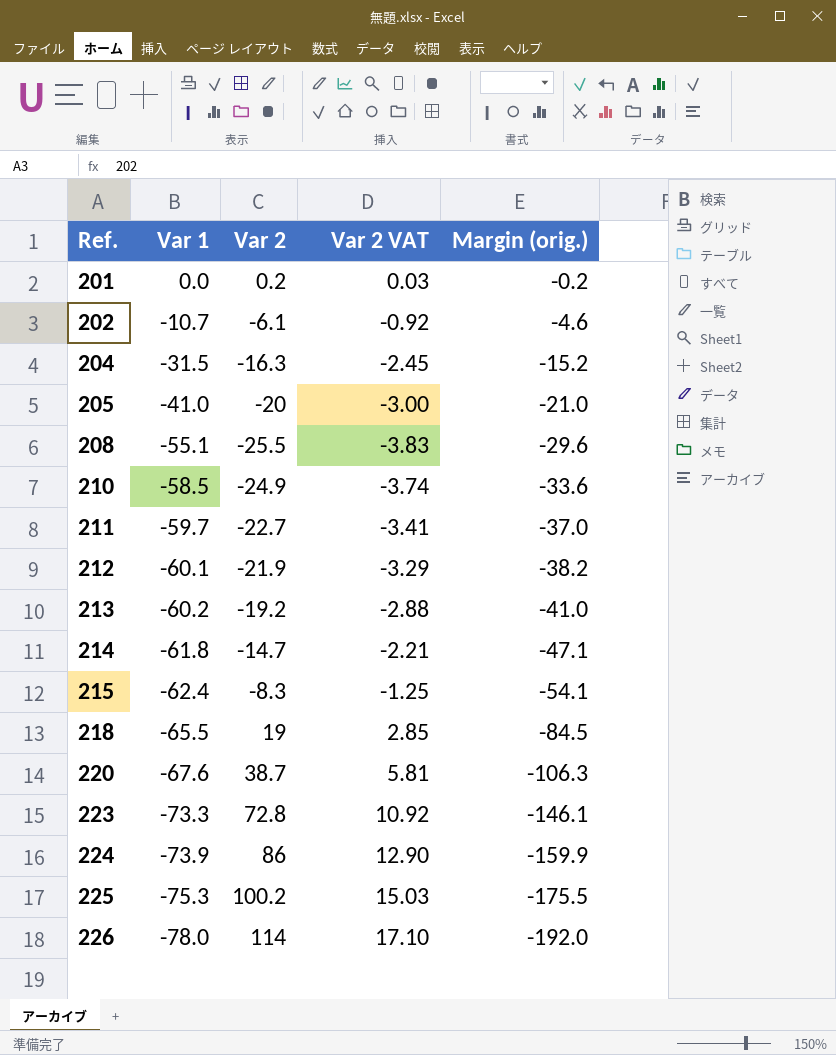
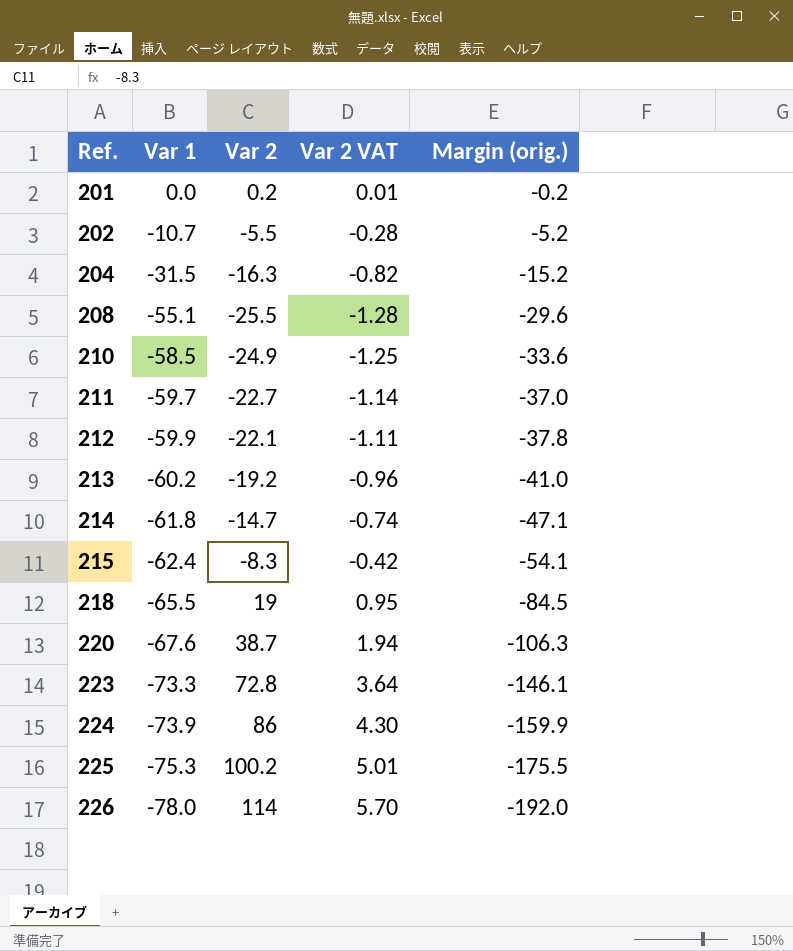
column Var 2 VAT | formula: [Var 2] * 0.15 -> [Var 2] * 0.05
row 205: -41.0 | -20 | -3.00 | -21.0 -> none
202 | Var 2: -6.1 -> -5.5
202 | Margin (orig.): -4.6 -> -5.2
212 | Var 1: -60.1 -> -59.9
212 | Var 2: -21.9 -> -22.1
212 | Margin (orig.): -38.2 -> -37.8

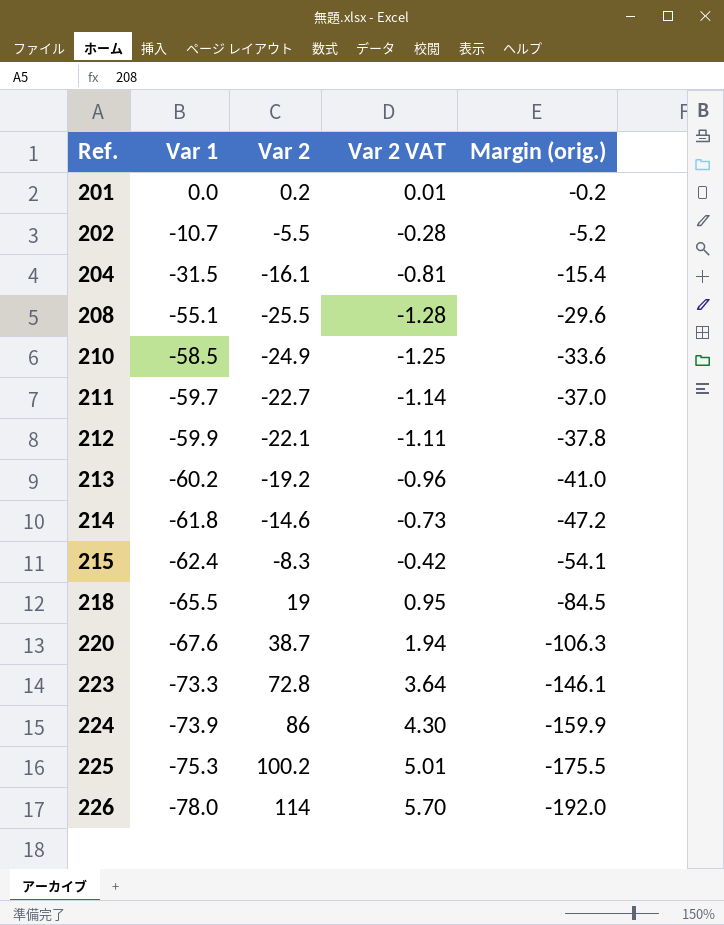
204 | Var 2: -16.3 -> -16.1
204 | Var 2 VAT: -0.82 -> -0.81
204 | Margin (orig.): -15.2 -> -15.4
214 | Var 2: -14.7 -> -14.6
214 | Var 2 VAT: -0.74 -> -0.73
214 | Margin (orig.): -47.1 -> -47.2

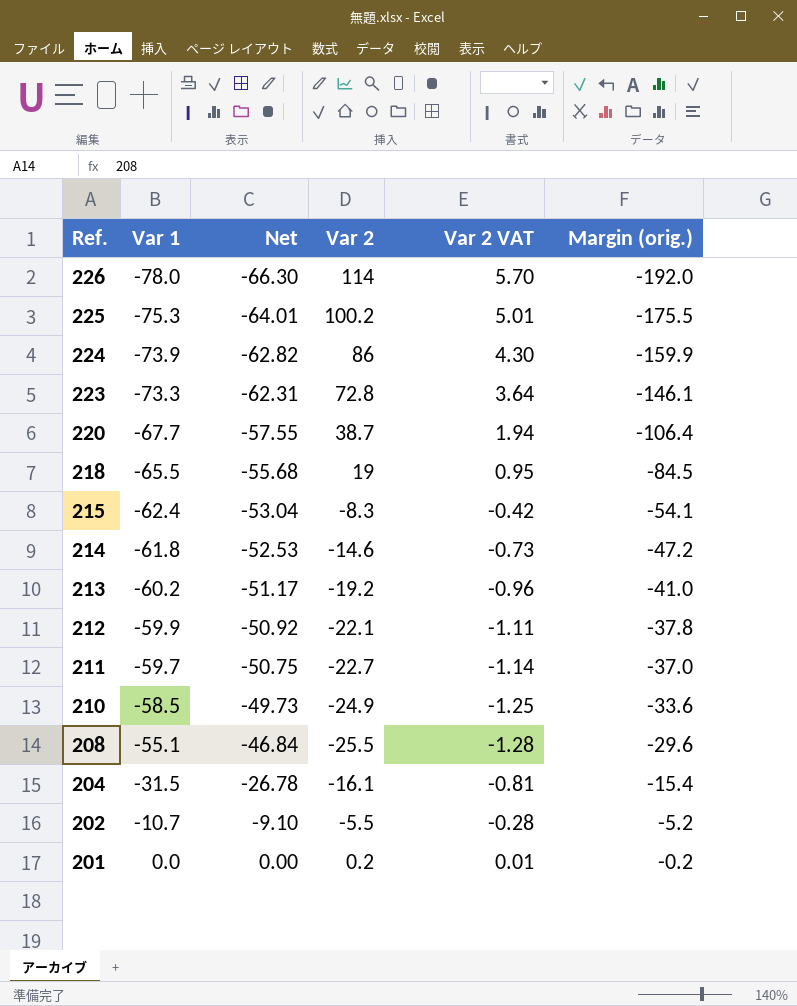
row order: Ref. ascending -> Ref. descending
column Net | formula: none -> [Var 1] * 0.85
220 | Var 1: -67.6 -> -67.7
220 | Margin (orig.): -106.3 -> -106.4

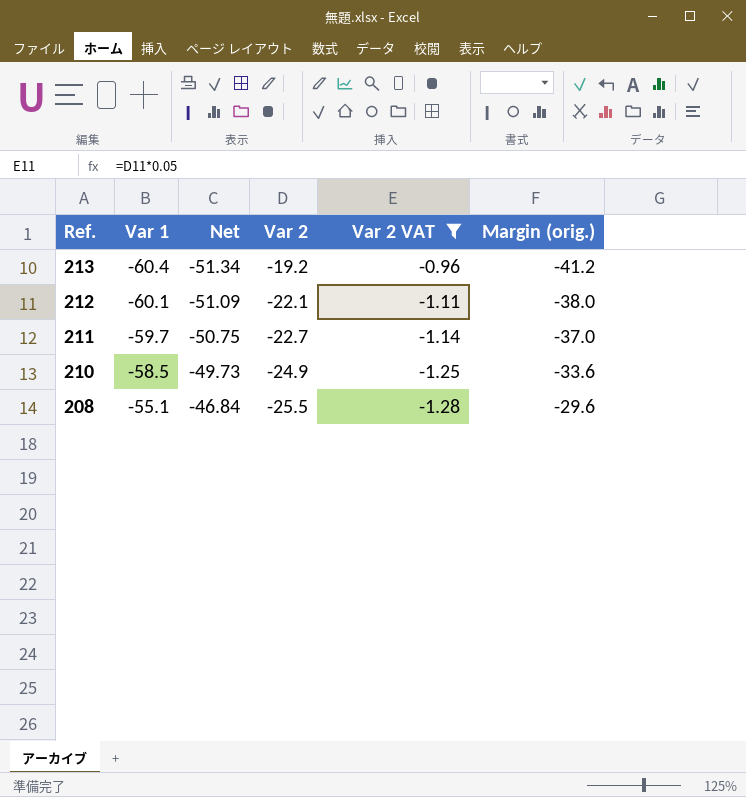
filter: none -> Var 2 VAT <= -0.96
213 | Var 1: -60.2 -> -60.4
213 | Net: -51.17 -> -51.34
213 | Margin (orig.): -41.0 -> -41.2
212 | Var 1: -59.9 -> -60.1
212 | Net: -50.92 -> -51.09
212 | Margin (orig.): -37.8 -> -38.0

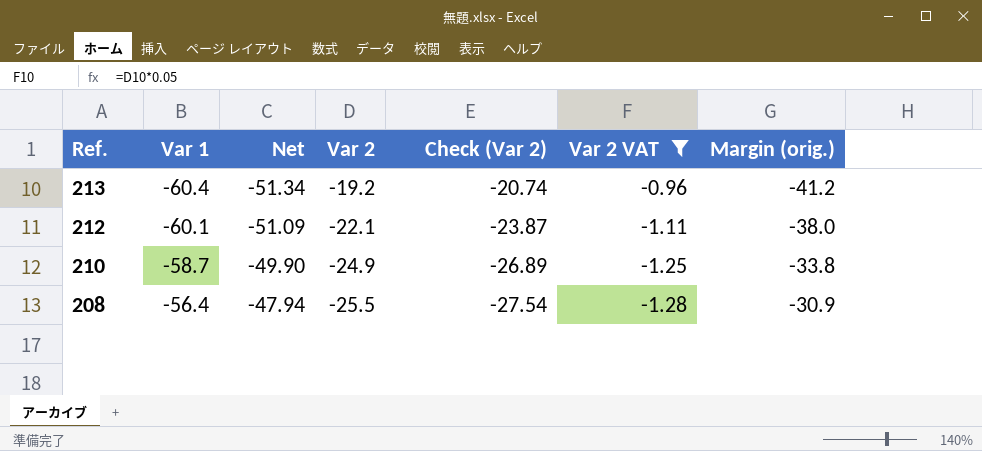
column Check (Var 2) | formula: none -> [Var 2] * 1.08
row 211: -59.7 | -50.75 | -22.7 | -1.14 | -37.0 -> none
210 | Var 1: -58.5 -> -58.7
210 | Net: -49.73 -> -49.90
210 | Margin (orig.): -33.6 -> -33.8
208 | Var 1: -55.1 -> -56.4
208 | Net: -46.84 -> -47.94
208 | Margin (orig.): -29.6 -> -30.9

